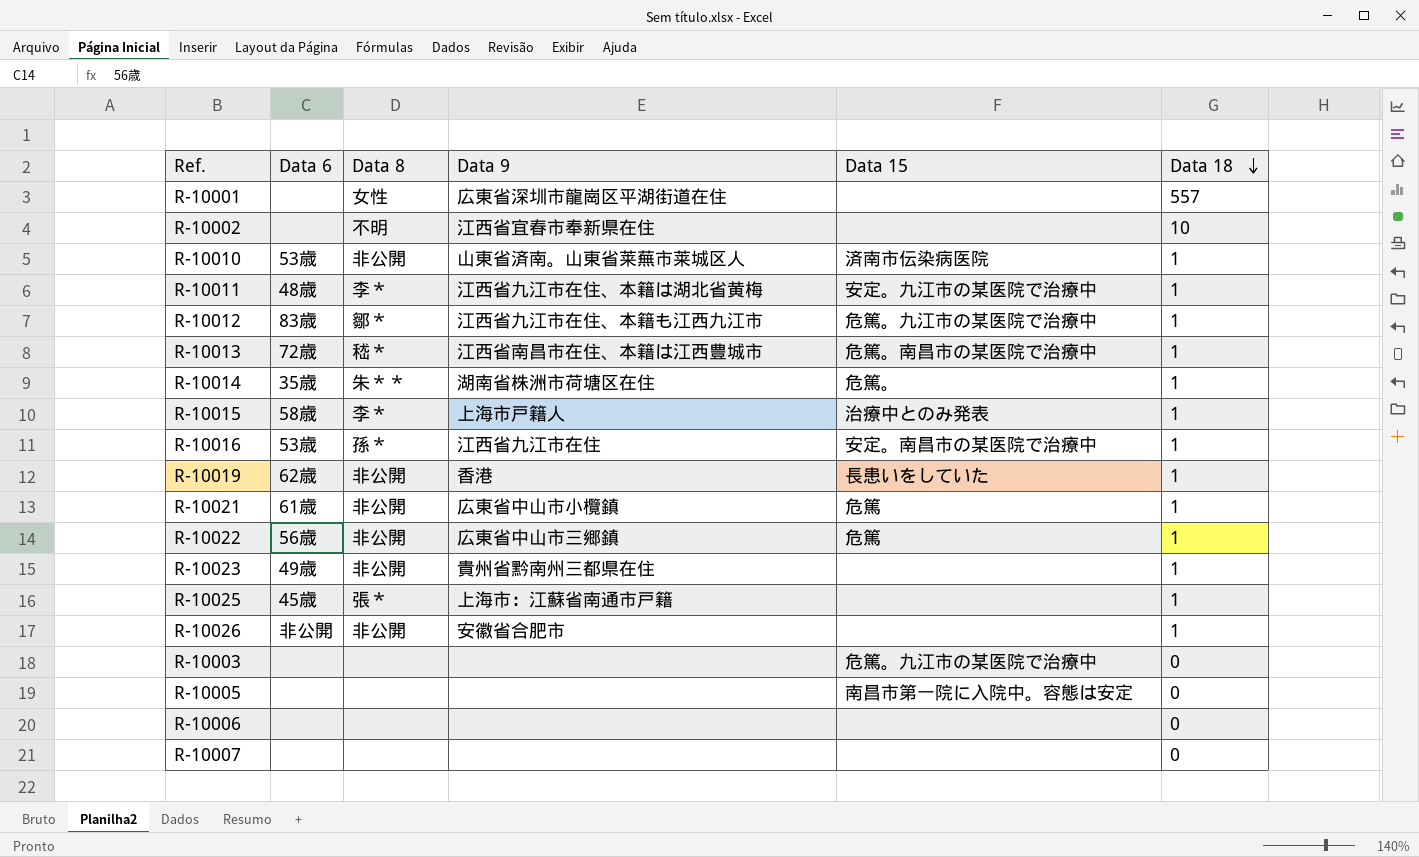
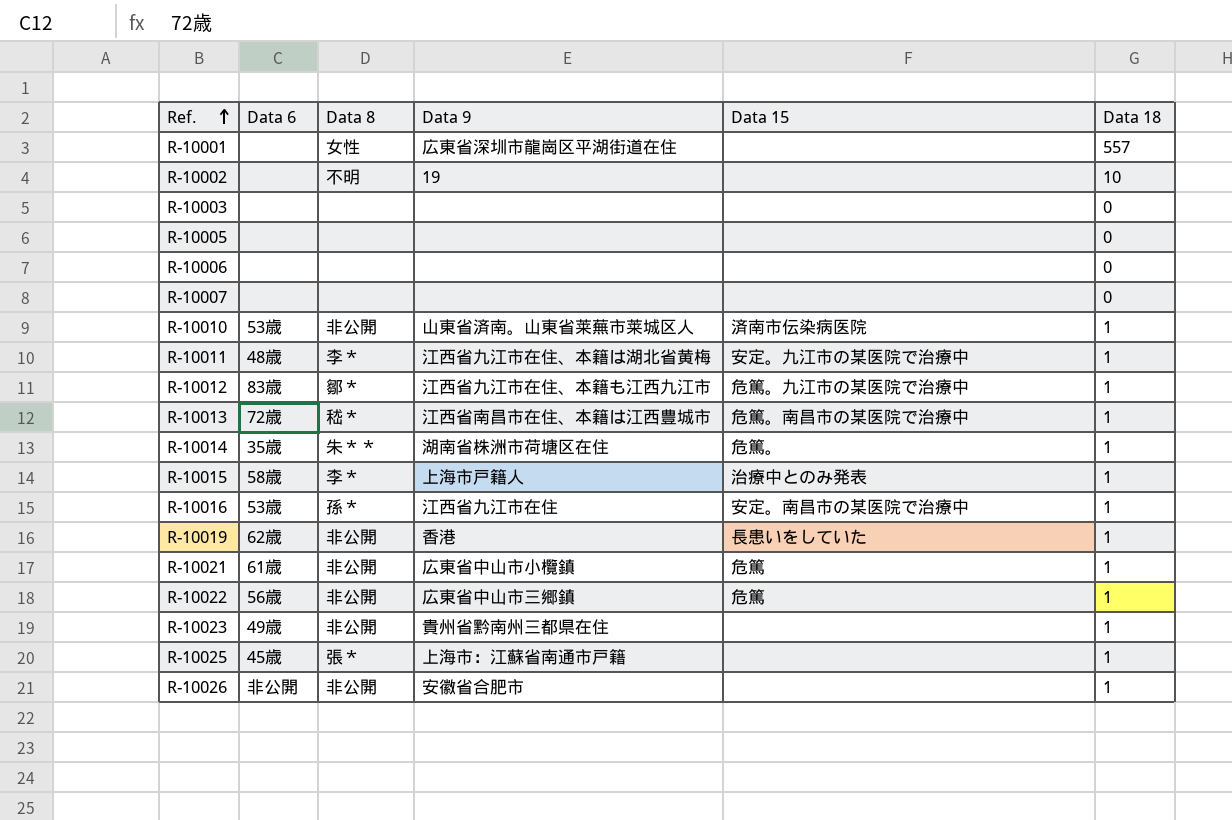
row order: Data 18 descending -> Ref. ascending
R-10002 | Data 9: 江西省宜春市奉新県在住 -> 19
R-10003 | Data 15: 危篤。九江市の某医院で治療中 -> none
R-10005 | Data 15: 南昌市第一院に入院中。容態は安定 -> none

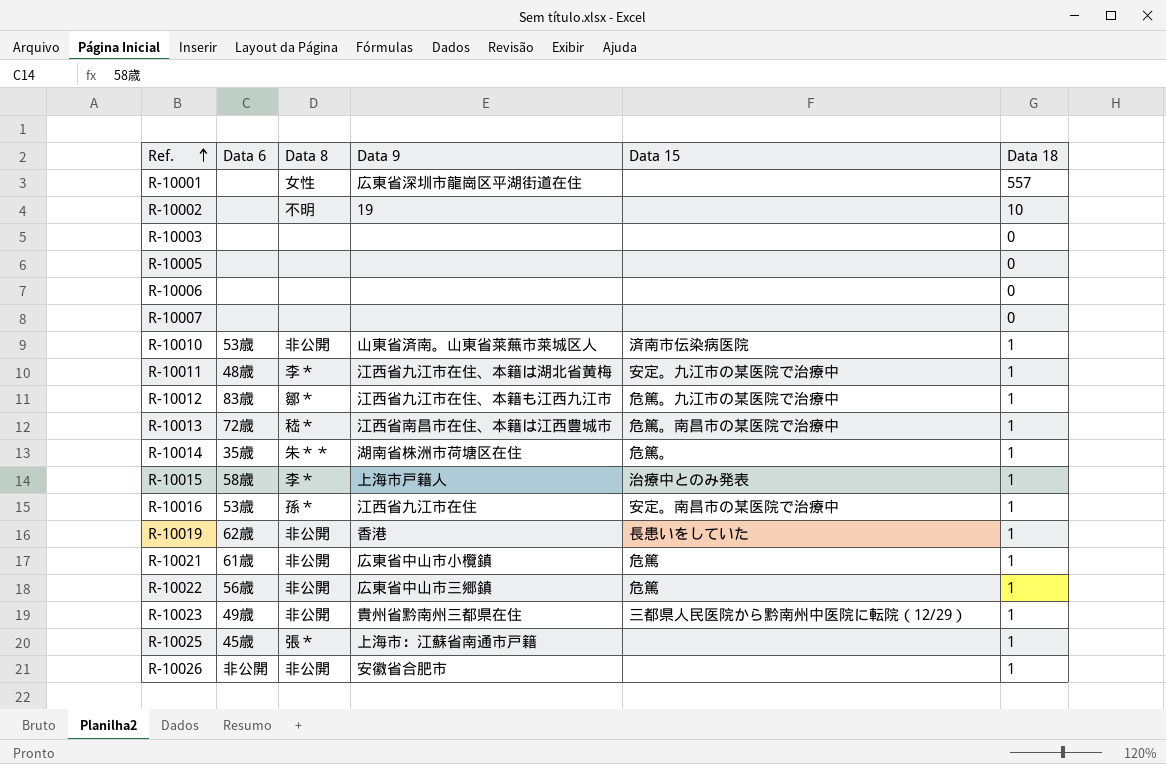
R-10023 | Data 15: none -> 三都県人民医院から黔南州中医院に転院（12/29）

